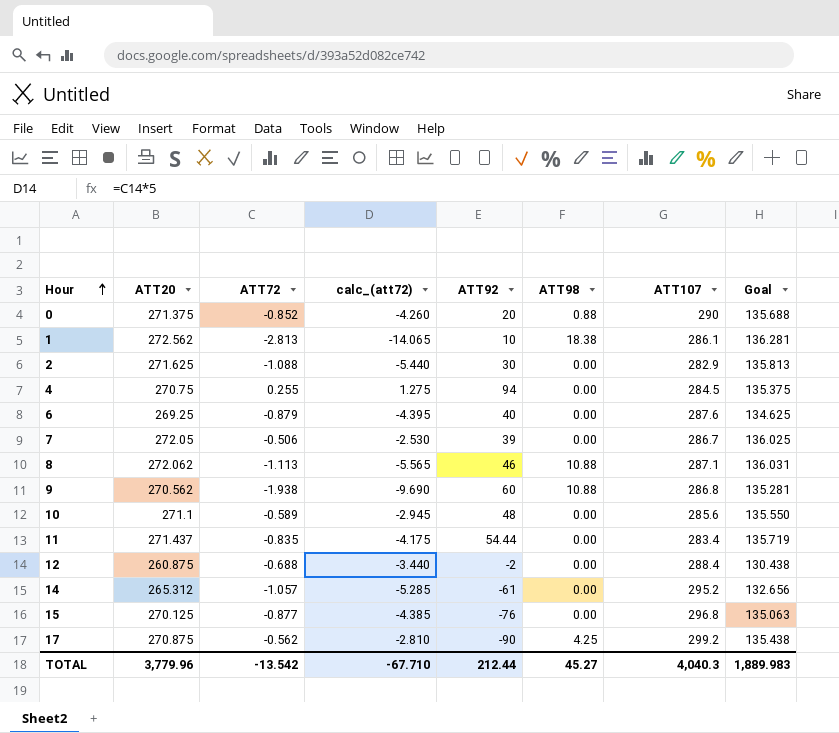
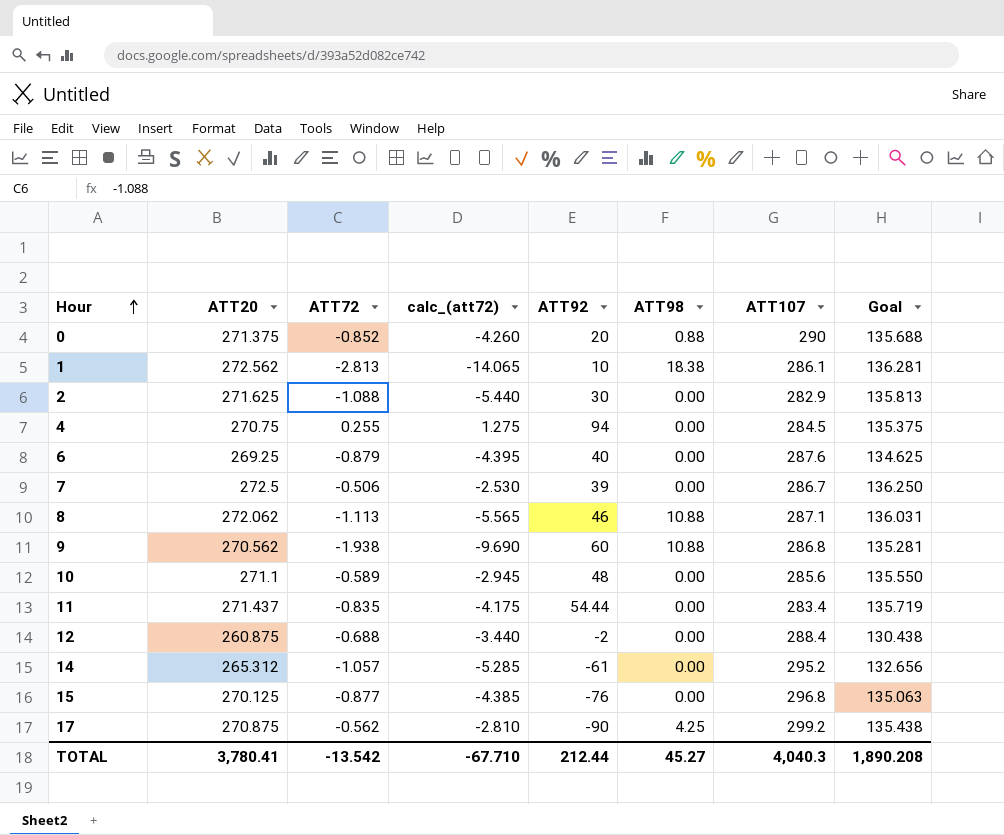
7 | ATT20: 272.05 -> 272.5
7 | Goal: 136.025 -> 136.250
TOTAL | ATT20: 3,779.96 -> 3,780.41
TOTAL | Goal: 1,889.983 -> 1,890.208

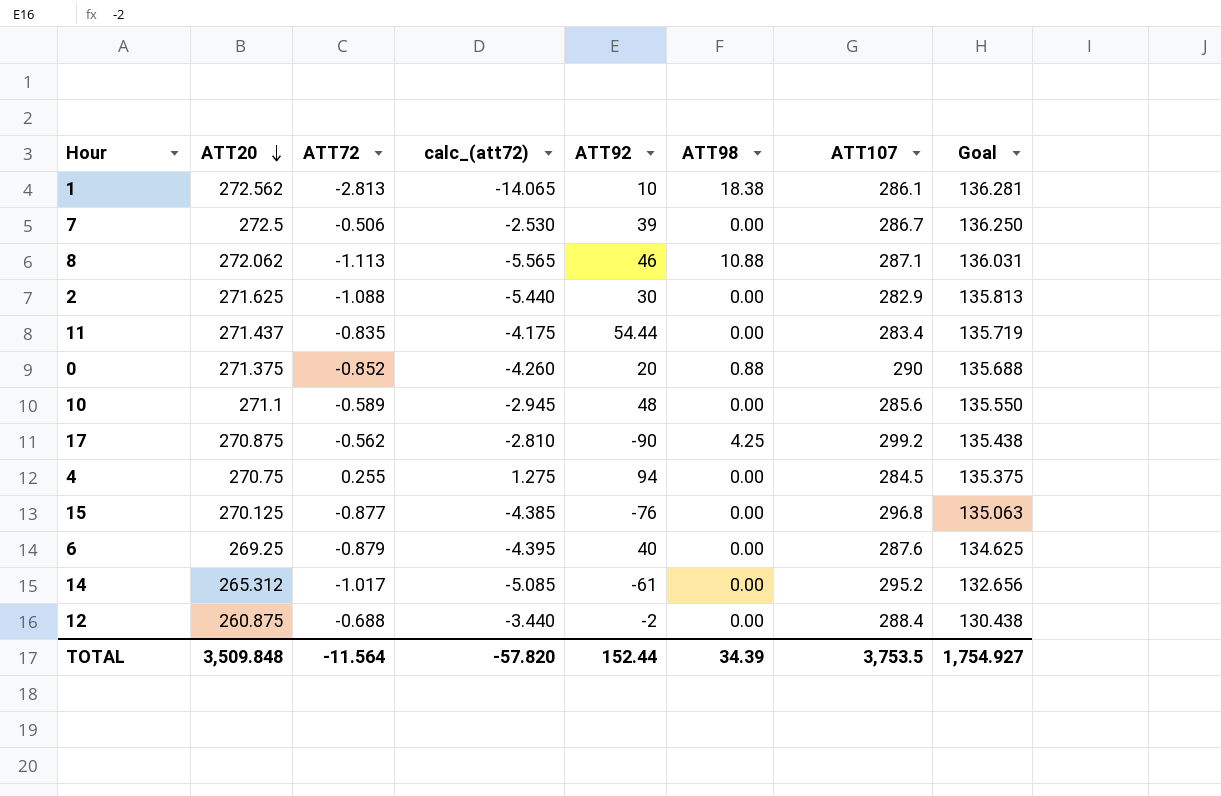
row order: Hour ascending -> ATT20 descending
row 9: 270.562 | -1.938 | -9.690 | 60 | 10.88 | 286.8 | 135.281 -> none
14 | ATT72: -1.057 -> -1.017
14 | calc_(att72): -5.285 -> -5.085
TOTAL | ATT20: 3,780.41 -> 3,509.848
TOTAL | ATT72: -13.542 -> -11.564
TOTAL | calc_(att72): -67.710 -> -57.820
TOTAL | ATT92: 212.44 -> 152.44
TOTAL | ATT98: 45.27 -> 34.39
TOTAL | ATT107: 4,040.3 -> 3,753.5
TOTAL | Goal: 1,890.208 -> 1,754.927

